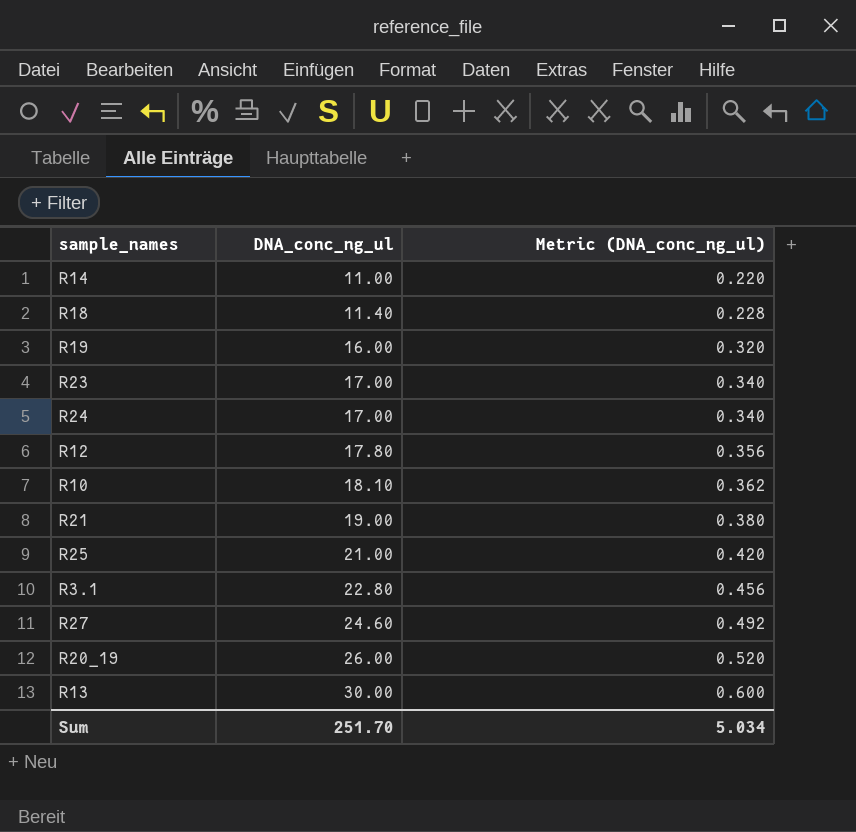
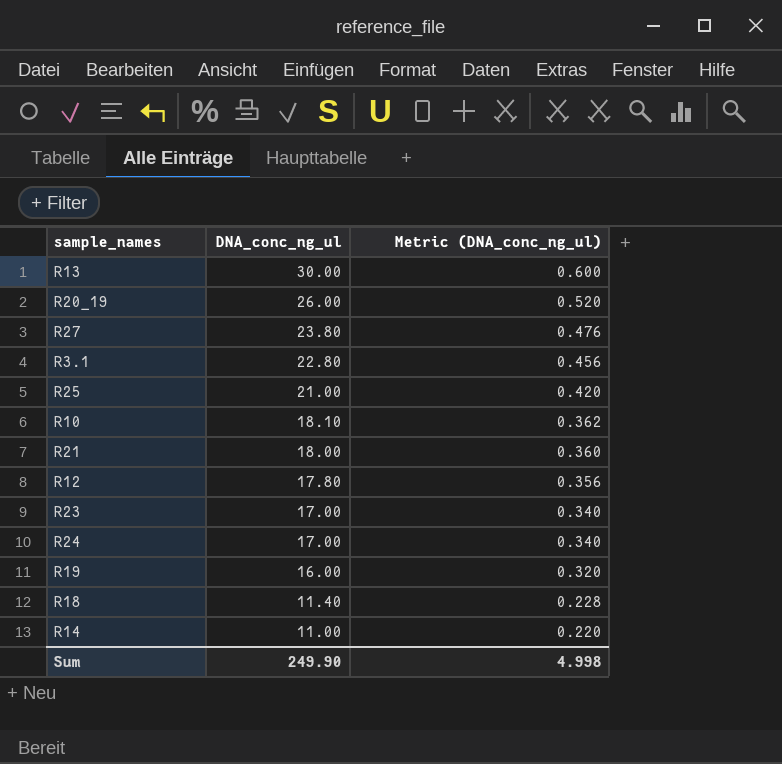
row order: DNA_conc_ng_ul ascending -> DNA_conc_ng_ul descending
R27 | DNA_conc_ng_ul: 24.60 -> 23.80
R27 | Metric (DNA_conc_ng_ul): 0.492 -> 0.476
R21 | DNA_conc_ng_ul: 19.00 -> 18.00
R21 | Metric (DNA_conc_ng_ul): 0.380 -> 0.360
Sum | DNA_conc_ng_ul: 251.70 -> 249.90
Sum | Metric (DNA_conc_ng_ul): 5.034 -> 4.998

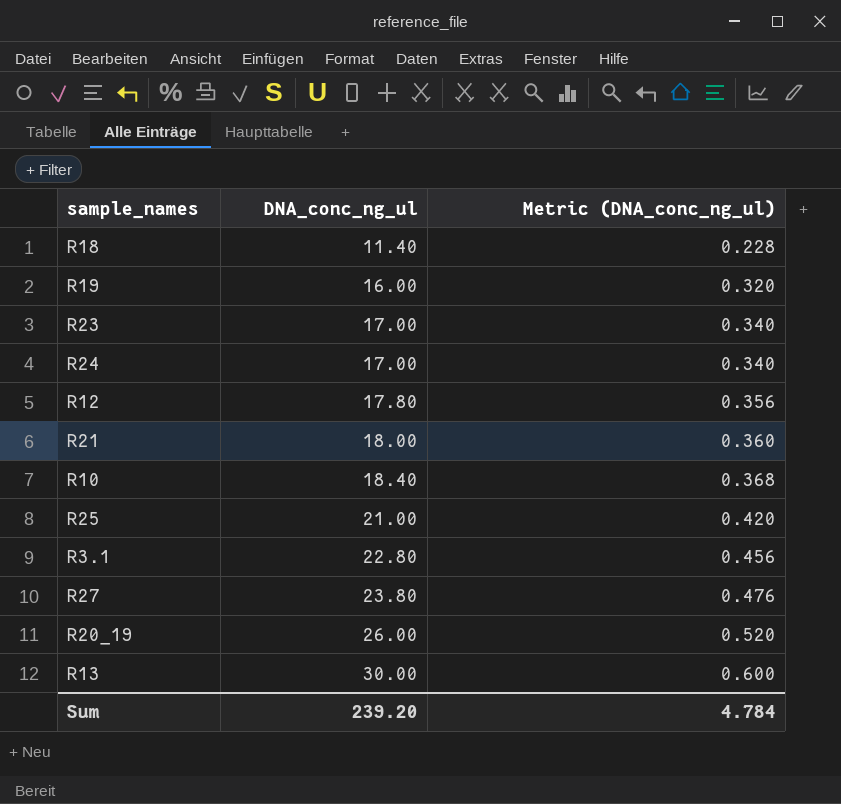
row order: DNA_conc_ng_ul descending -> DNA_conc_ng_ul ascending
row R14: 11.00 | 0.220 -> none
R10 | DNA_conc_ng_ul: 18.10 -> 18.40
R10 | Metric (DNA_conc_ng_ul): 0.362 -> 0.368
Sum | DNA_conc_ng_ul: 249.90 -> 239.20
Sum | Metric (DNA_conc_ng_ul): 4.998 -> 4.784

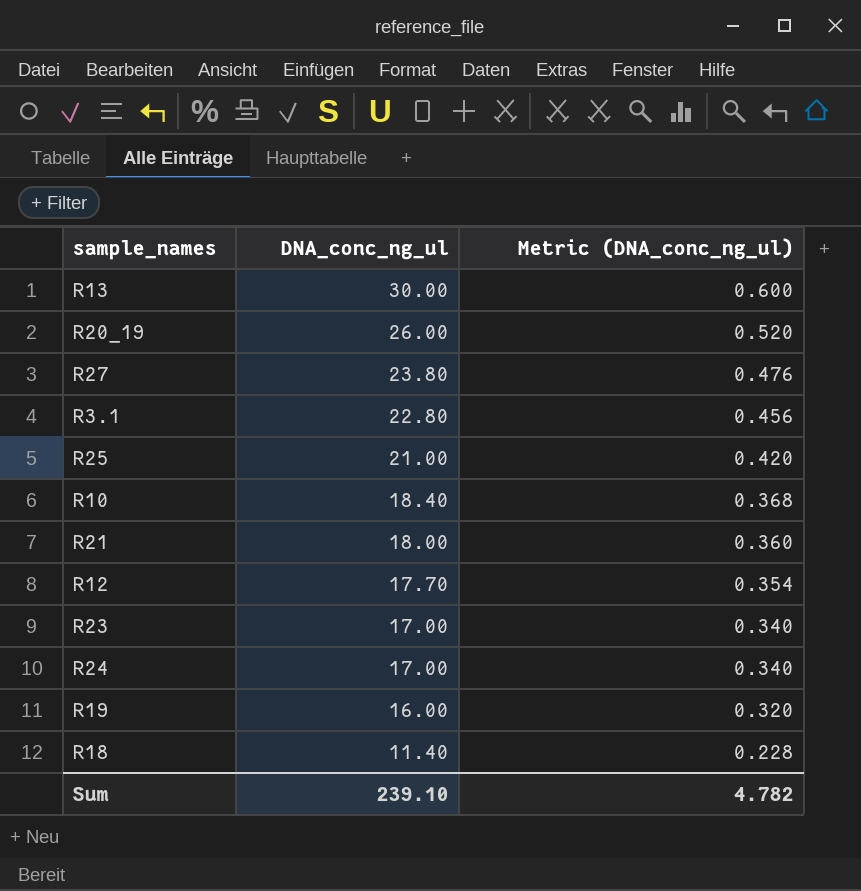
row order: DNA_conc_ng_ul ascending -> DNA_conc_ng_ul descending
R12 | DNA_conc_ng_ul: 17.80 -> 17.70
R12 | Metric (DNA_conc_ng_ul): 0.356 -> 0.354
Sum | DNA_conc_ng_ul: 239.20 -> 239.10
Sum | Metric (DNA_conc_ng_ul): 4.784 -> 4.782

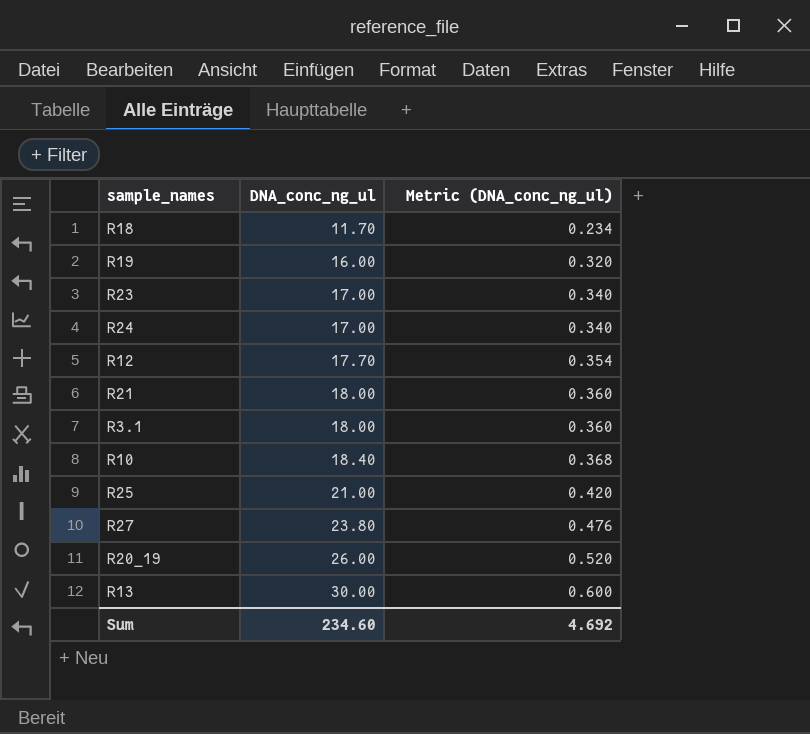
row order: DNA_conc_ng_ul descending -> DNA_conc_ng_ul ascending
R18 | DNA_conc_ng_ul: 11.40 -> 11.70
R18 | Metric (DNA_conc_ng_ul): 0.228 -> 0.234
R3.1 | DNA_conc_ng_ul: 22.80 -> 18.00
R3.1 | Metric (DNA_conc_ng_ul): 0.456 -> 0.360
Sum | DNA_conc_ng_ul: 239.10 -> 234.60
Sum | Metric (DNA_conc_ng_ul): 4.782 -> 4.692

